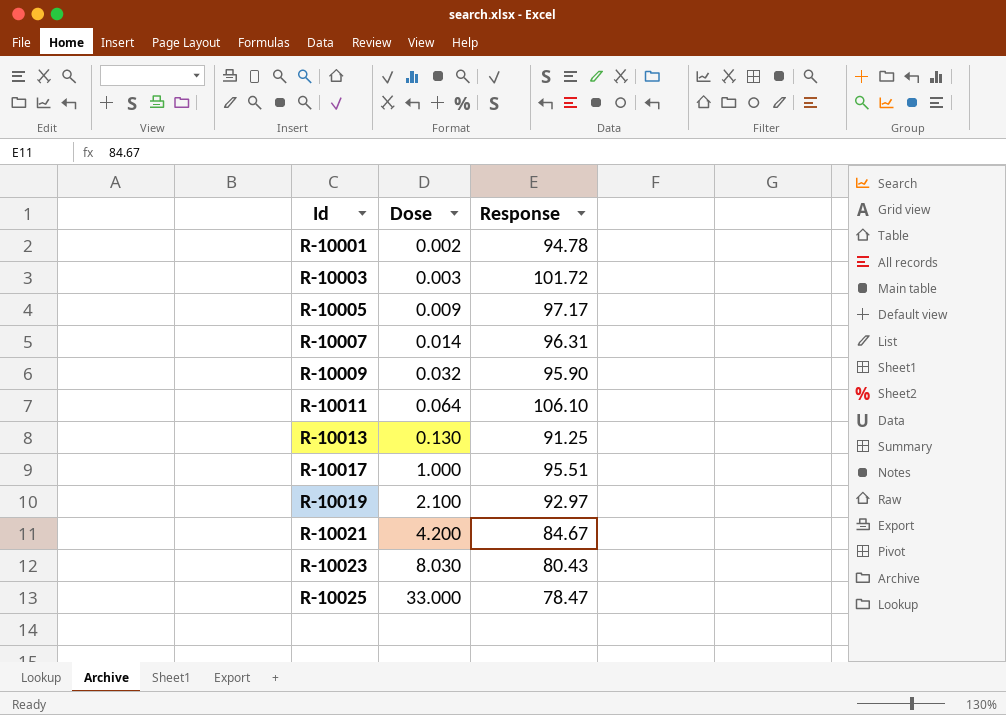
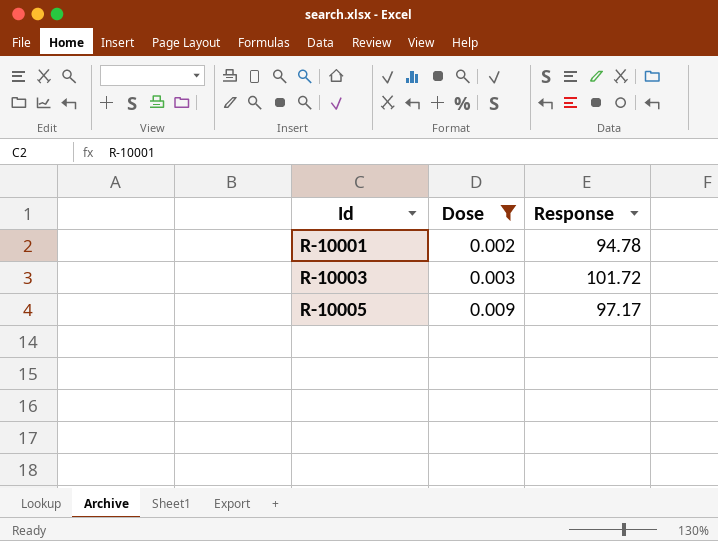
filter: none -> Dose <= 0.009

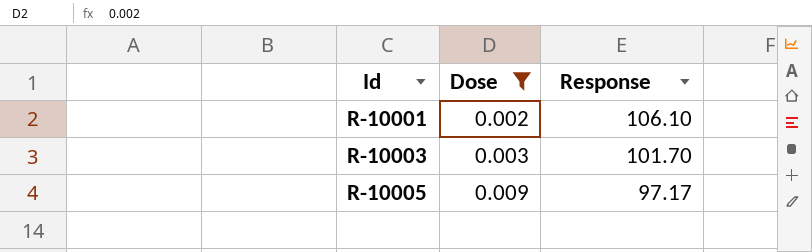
R-10001 | Response: 94.78 -> 106.10
R-10003 | Response: 101.72 -> 101.70

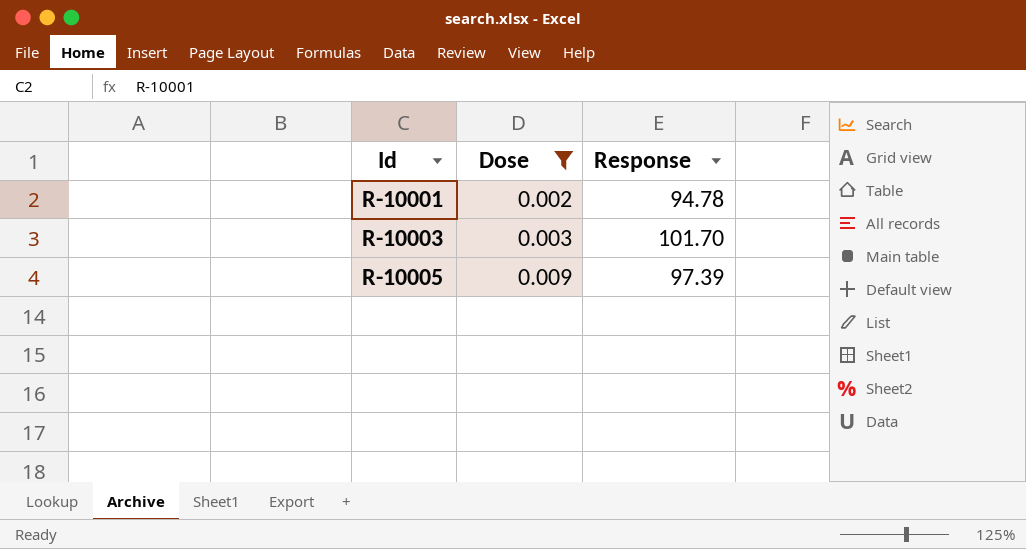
R-10001 | Response: 106.10 -> 94.78
R-10005 | Response: 97.17 -> 97.39

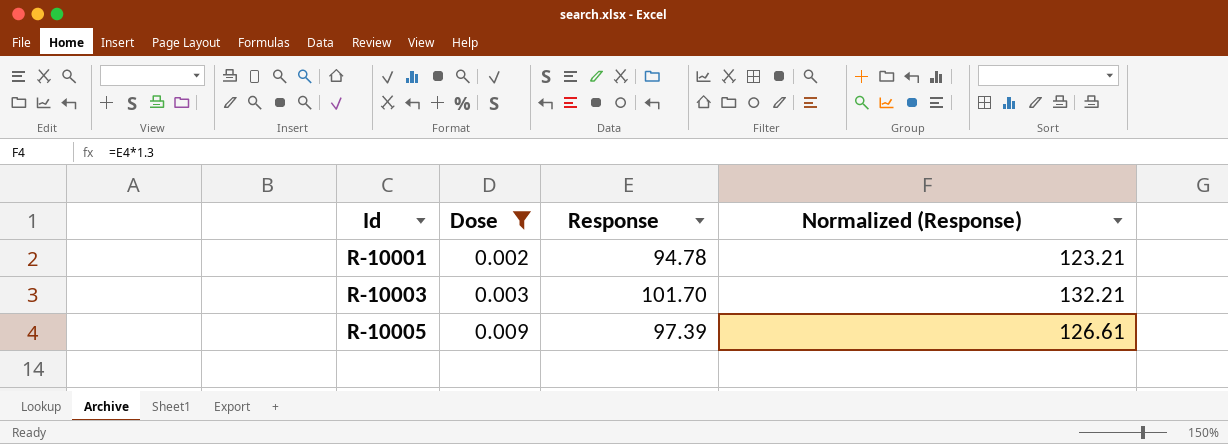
column Normalized (Response) | formula: none -> [Response] * 1.3

